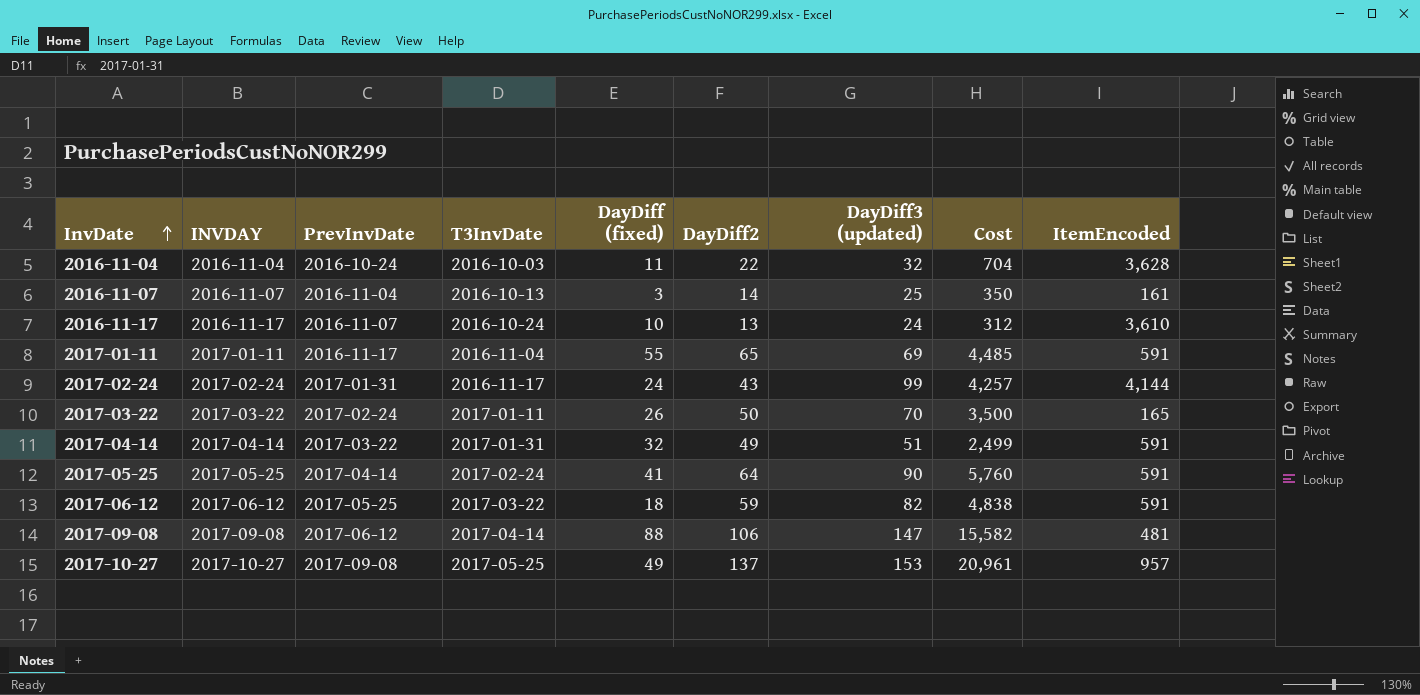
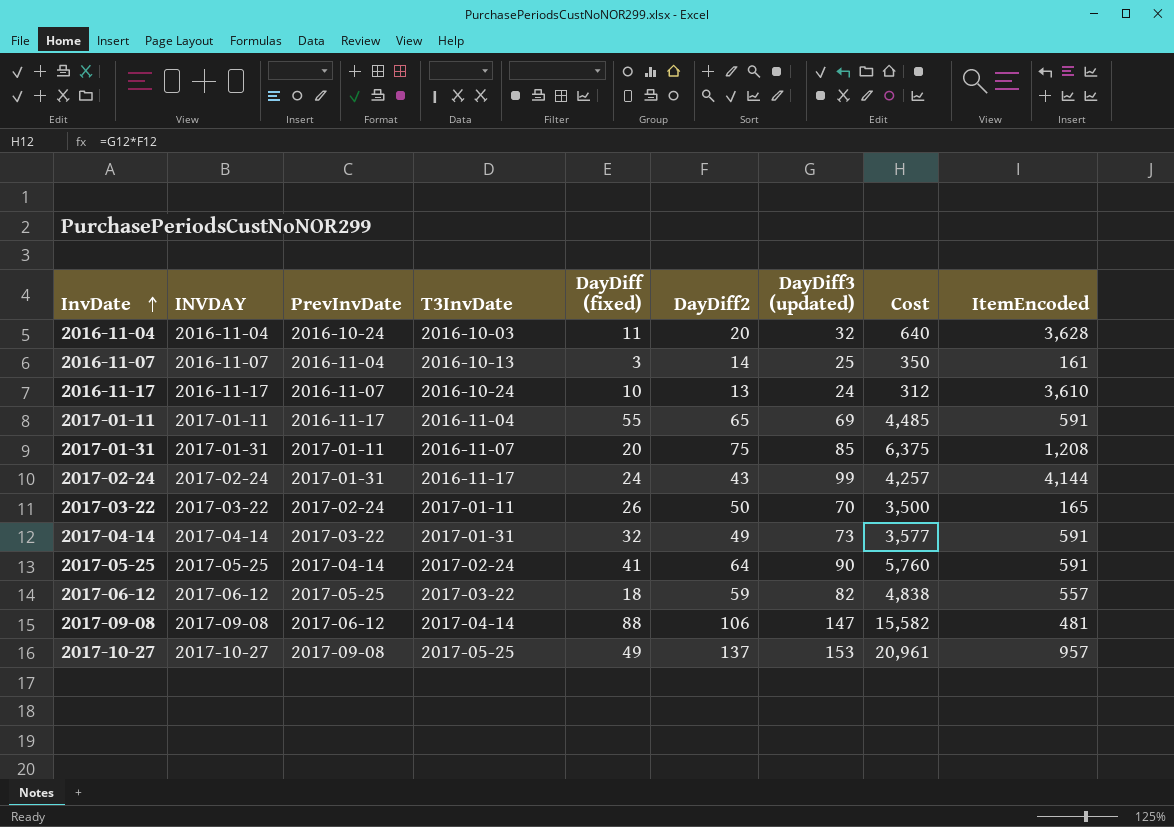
2016-11-04 | DayDiff2: 22 -> 20
2016-11-04 | Cost: 704 -> 640
row 2017-01-31: none -> 2017-01-31 | 2017-01-11 | 2016-11-07 | 20 | 75 | 85 | 6,375 | 1,208
2017-04-14 | DayDiff3 (updated): 51 -> 73
2017-04-14 | Cost: 2,499 -> 3,577
2017-06-12 | ItemEncoded: 591 -> 557

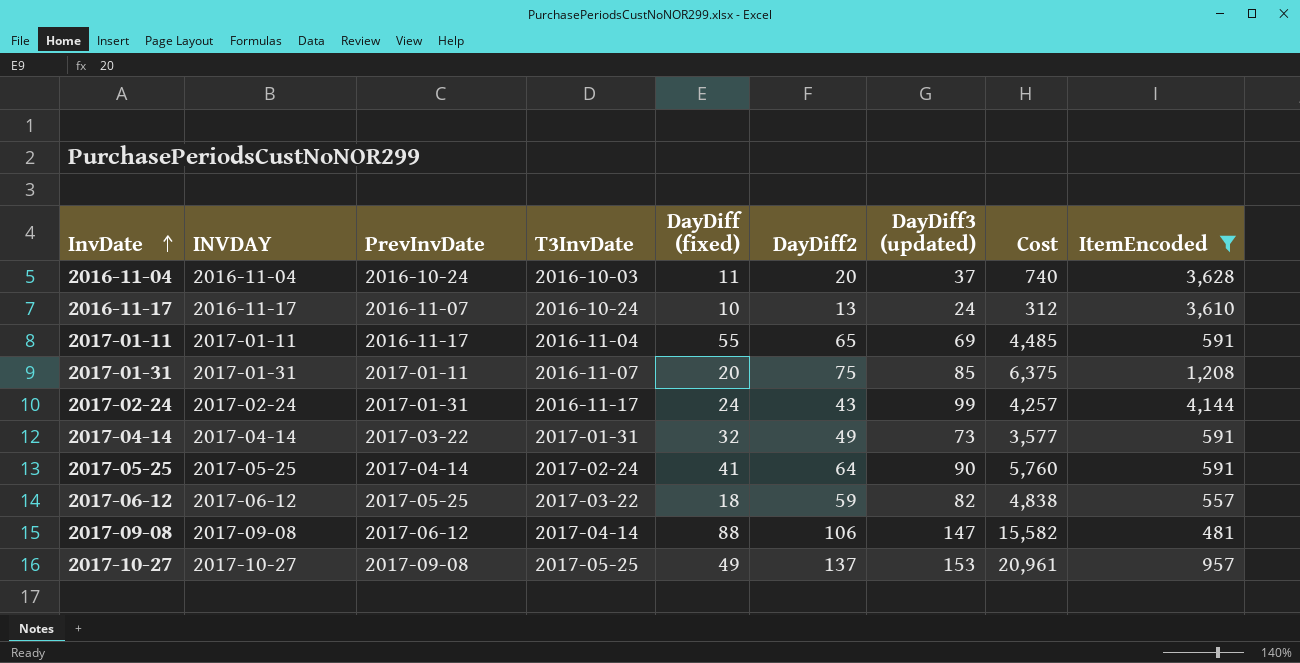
filter: none -> ItemEncoded >= 481
2016-11-04 | DayDiff3 (updated): 32 -> 37
2016-11-04 | Cost: 640 -> 740

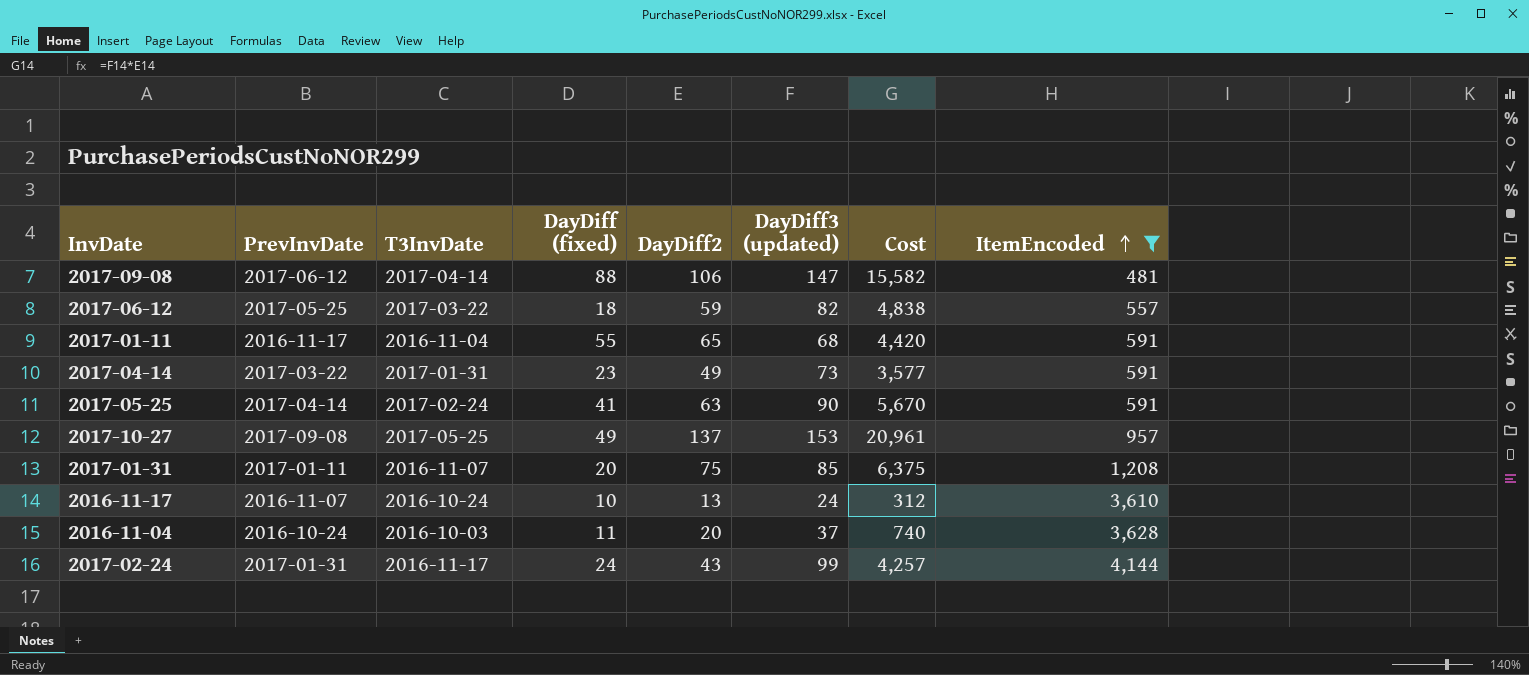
row order: InvDate ascending -> ItemEncoded ascending
column INVDAY | position: 2 -> none
2017-01-11 | DayDiff3 (updated): 69 -> 68
2017-01-11 | Cost: 4,485 -> 4,420
2017-04-14 | DayDiff (fixed): 32 -> 23
2017-05-25 | DayDiff2: 64 -> 63
2017-05-25 | Cost: 5,760 -> 5,670

